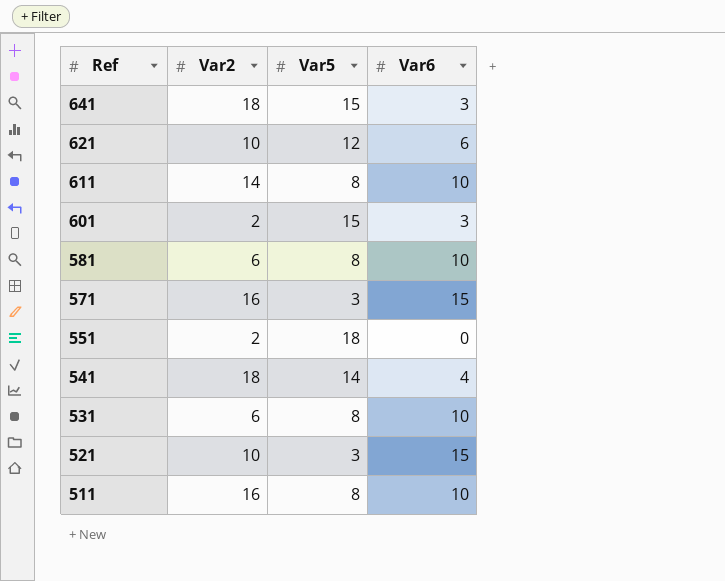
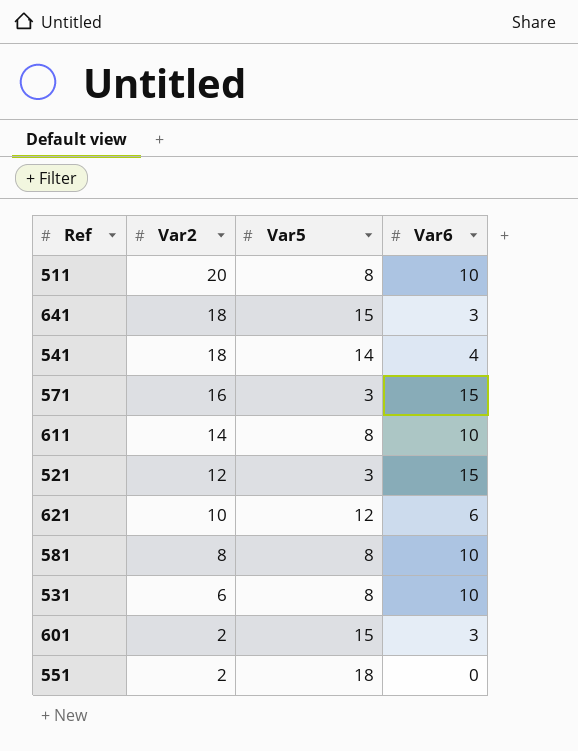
row order: Ref descending -> Var2 descending
511 | Var2: 16 -> 20
521 | Var2: 10 -> 12
581 | Var2: 6 -> 8

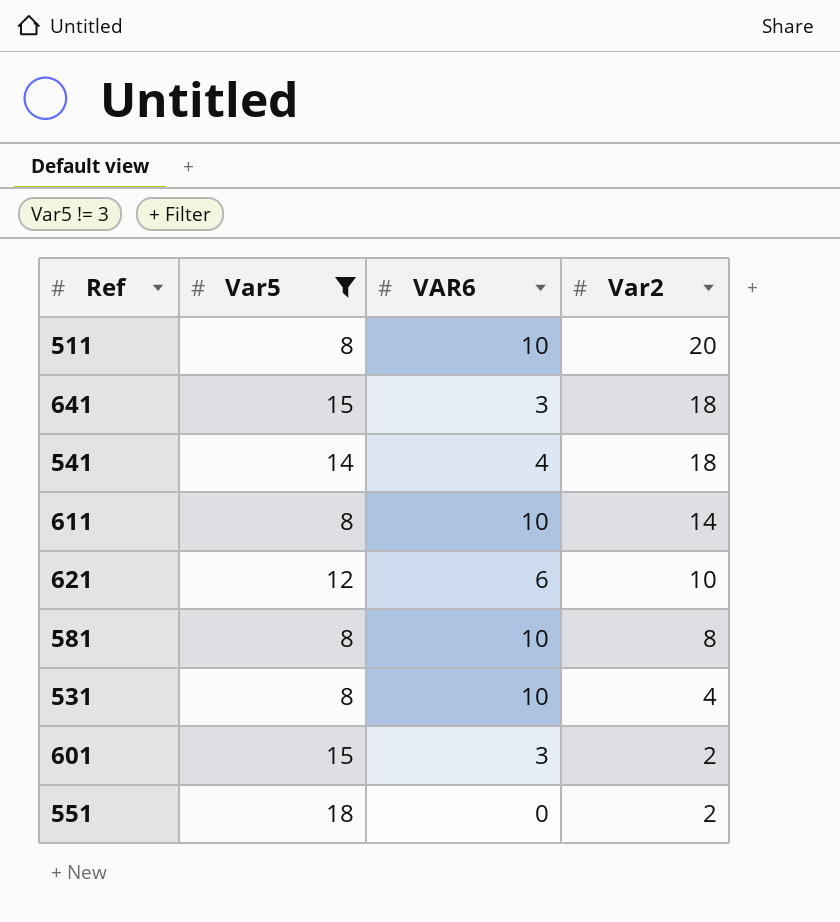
filter: none -> Var5 != 3
column name: Var6 -> VAR6
column Var2 | position: 2 -> 4
531 | Var2: 6 -> 4

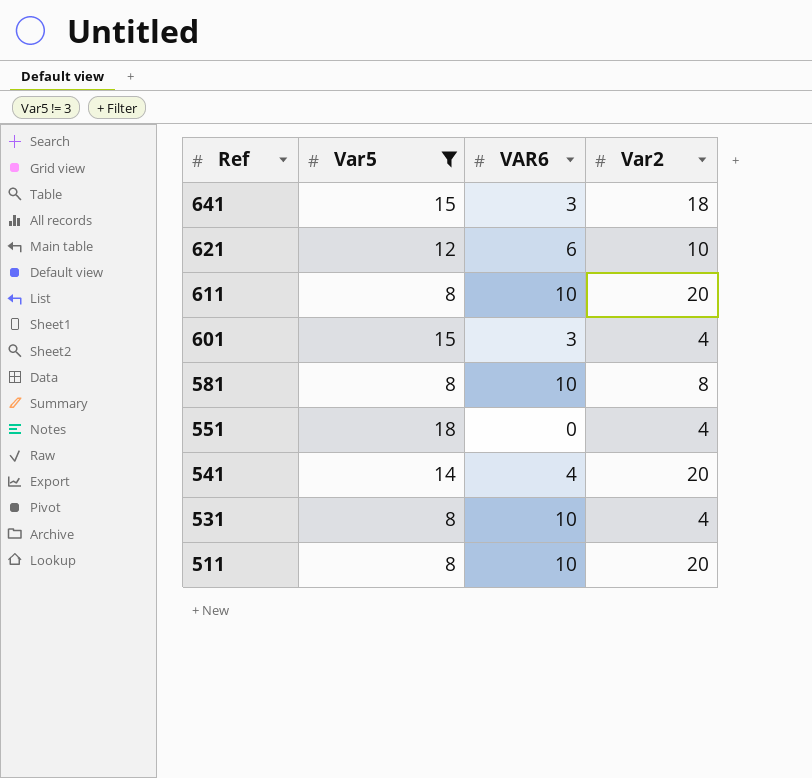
row order: Var2 descending -> Ref descending
611 | Var2: 14 -> 20
601 | Var2: 2 -> 4
551 | Var2: 2 -> 4
541 | Var2: 18 -> 20

